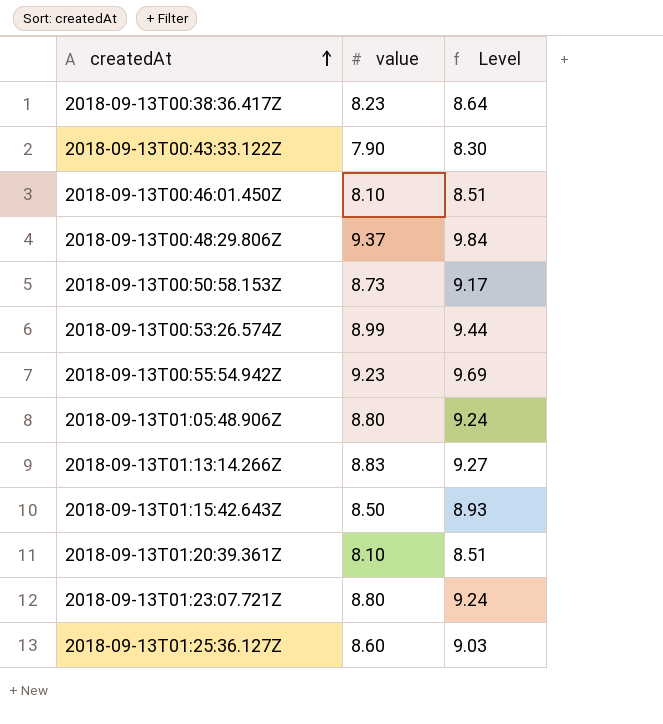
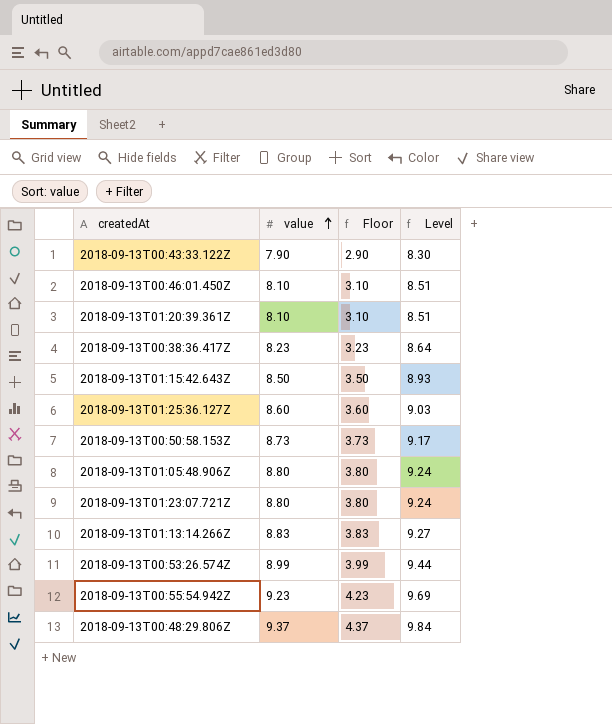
row order: createdAt ascending -> value ascending
column Floor | formula: none -> [value] - 5

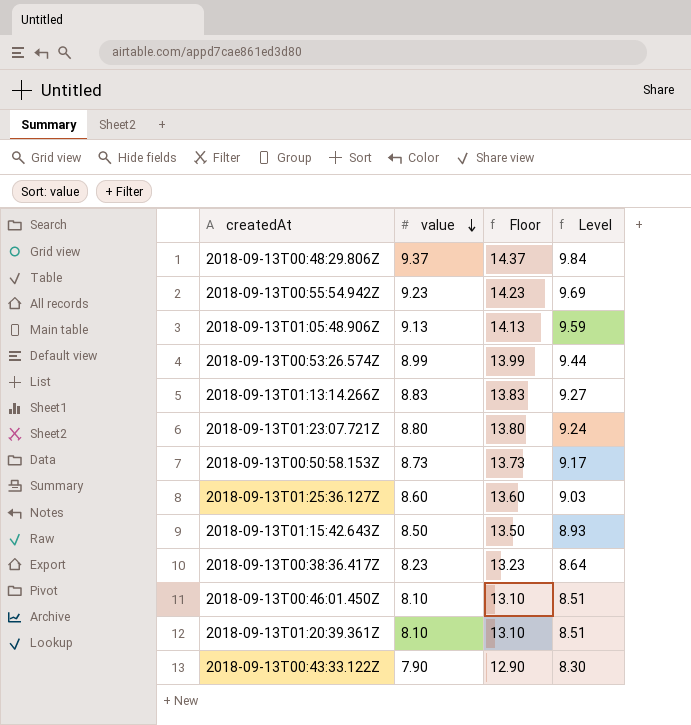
row order: value ascending -> value descending
column Floor | formula: [value] - 5 -> [value] + 5
2018-09-13T01:05:48.906Z | value: 8.80 -> 9.13
2018-09-13T01:05:48.906Z | Level: 9.24 -> 9.59

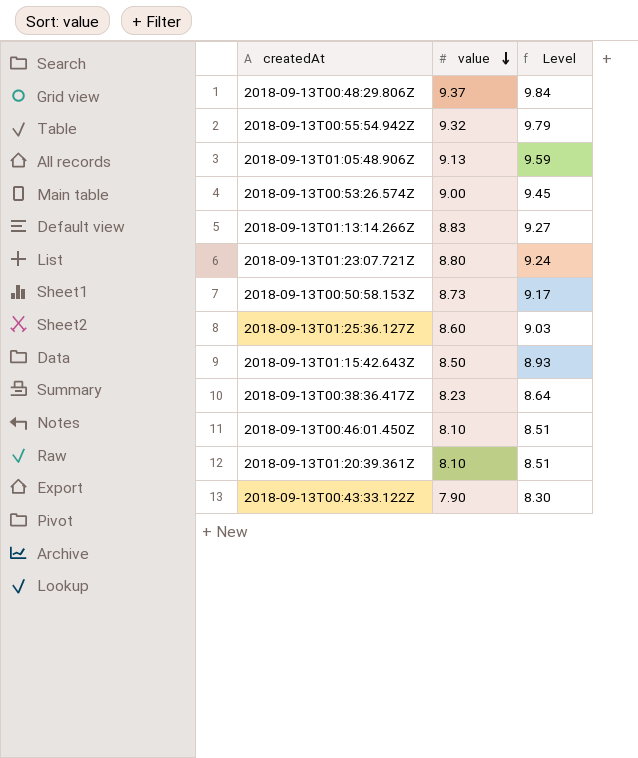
column Floor | formula: [value] + 5 -> none
2018-09-13T00:55:54.942Z | value: 9.23 -> 9.32
2018-09-13T00:55:54.942Z | Level: 9.69 -> 9.79
2018-09-13T00:53:26.574Z | value: 8.99 -> 9.00
2018-09-13T00:53:26.574Z | Level: 9.44 -> 9.45

